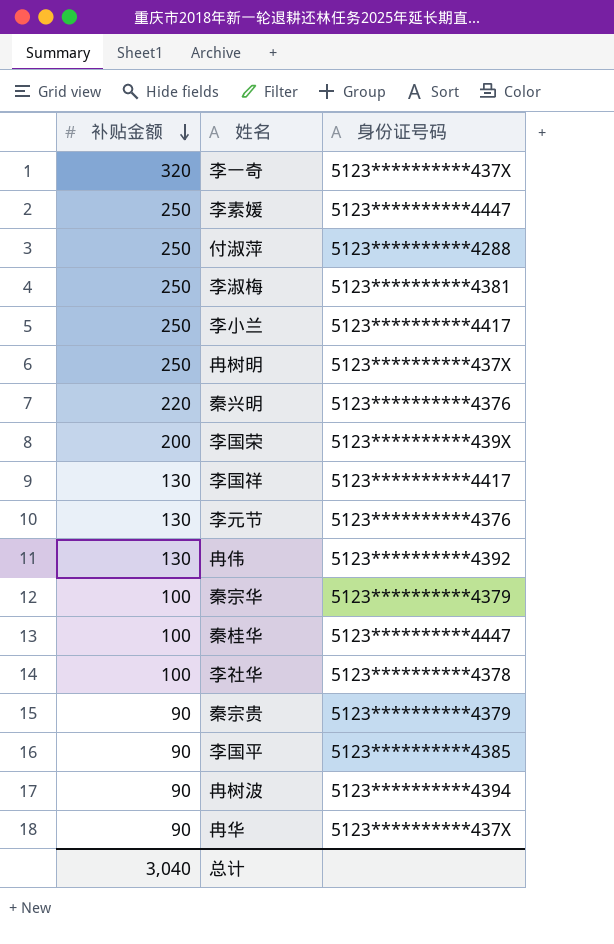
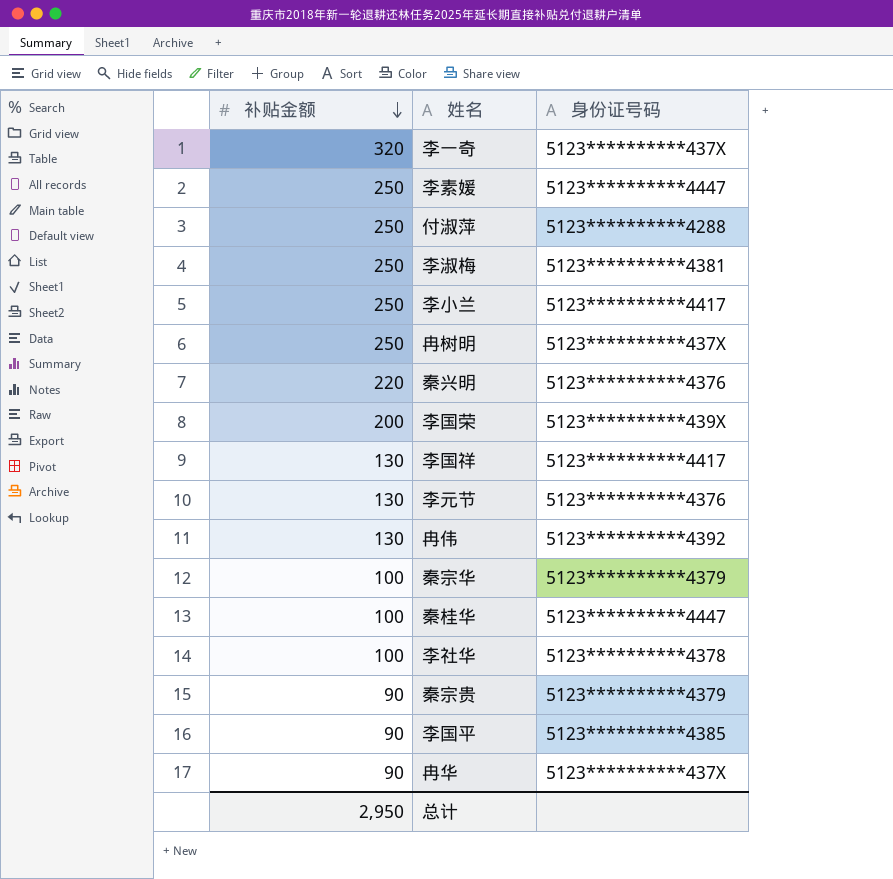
row 冉树波: 90 | 5123**********4394 -> none
总计 | 补贴金额: 3,040 -> 2,950

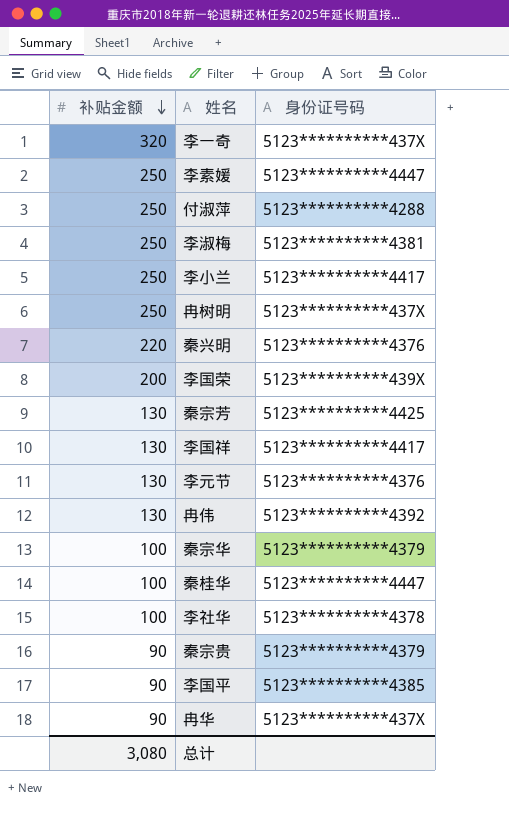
row 秦宗芳: none -> 130 | 5123**********4425
总计 | 补贴金额: 2,950 -> 3,080

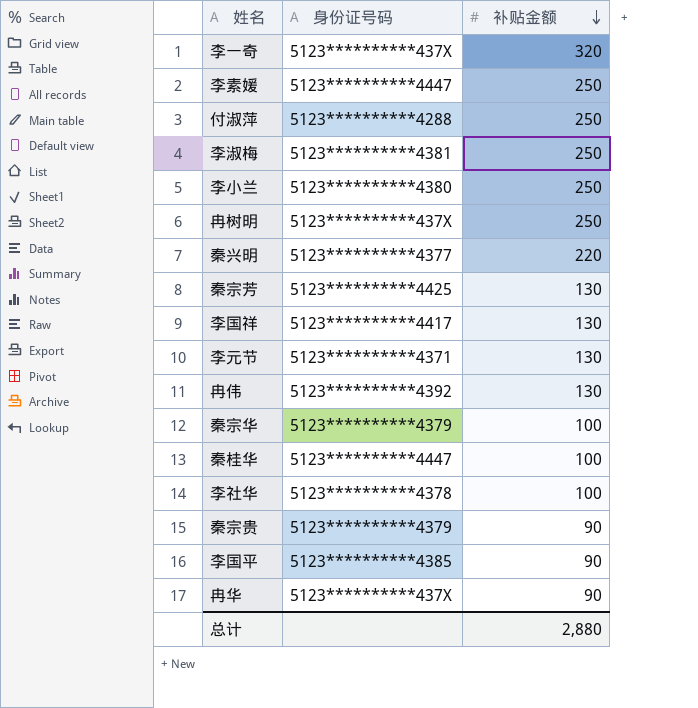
column 补贴金额 | position: 1 -> 3
row 李国荣: 200 | 5123**********439X -> none
李小兰 | 身份证号码: 5123**********4417 -> 5123**********4380
秦兴明 | 身份证号码: 5123**********4376 -> 5123**********4377
李元节 | 身份证号码: 5123**********4376 -> 5123**********4371
总计 | 补贴金额: 3,080 -> 2,880

